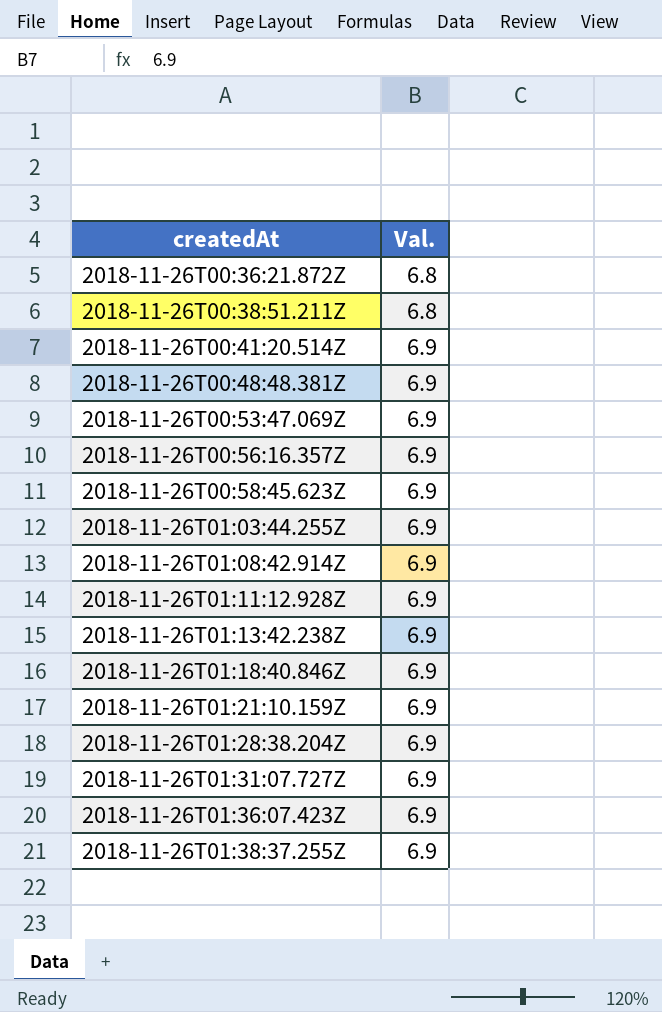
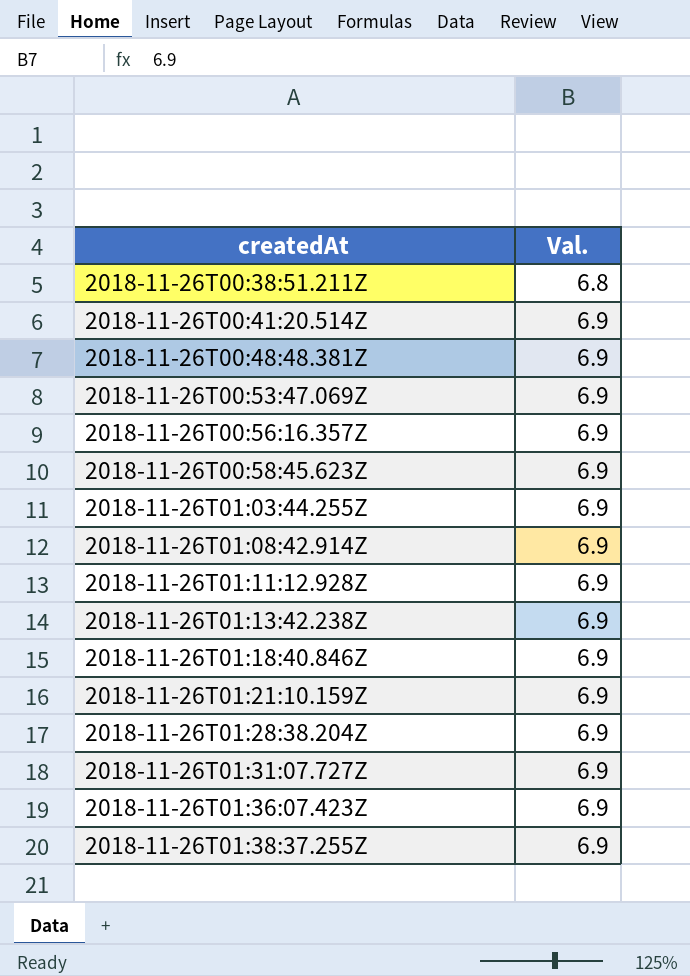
row 2018-11-26T00:36:21.872Z: 6.8 -> none

